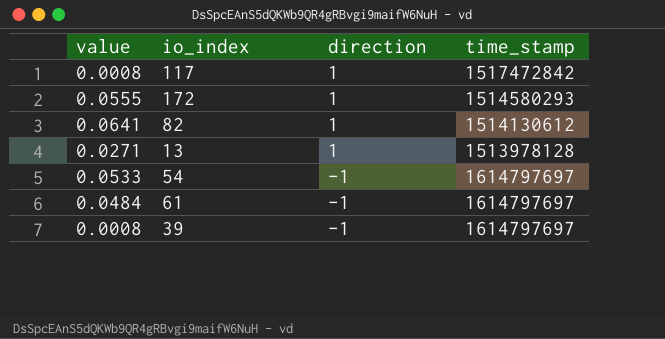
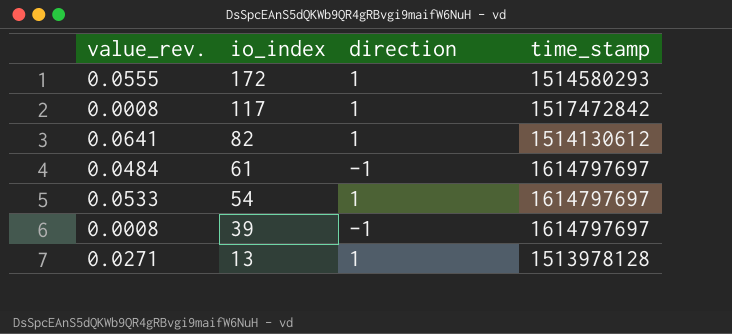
row order: direction descending -> io_index descending
column name: value -> value_rev.
54 | direction: -1 -> 1

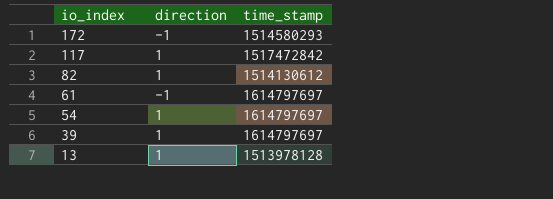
column value_rev. | position: 1 -> none
172 | direction: 1 -> -1
39 | direction: -1 -> 1

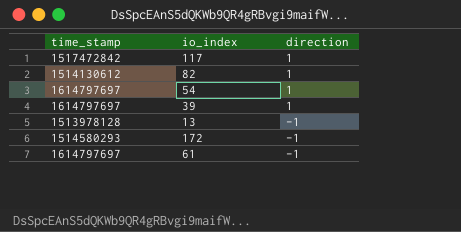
row order: io_index descending -> direction descending
column time_stamp | position: 3 -> 1
13 | direction: 1 -> -1

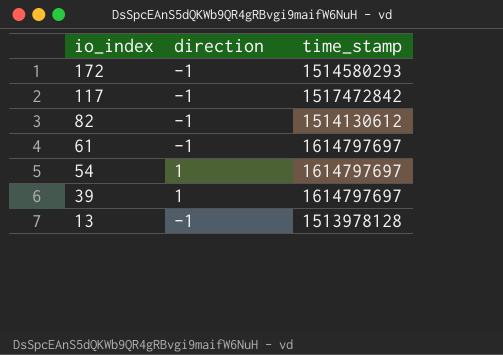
row order: direction descending -> io_index descending
column time_stamp | position: 1 -> 3
117 | direction: 1 -> -1
82 | direction: 1 -> -1

